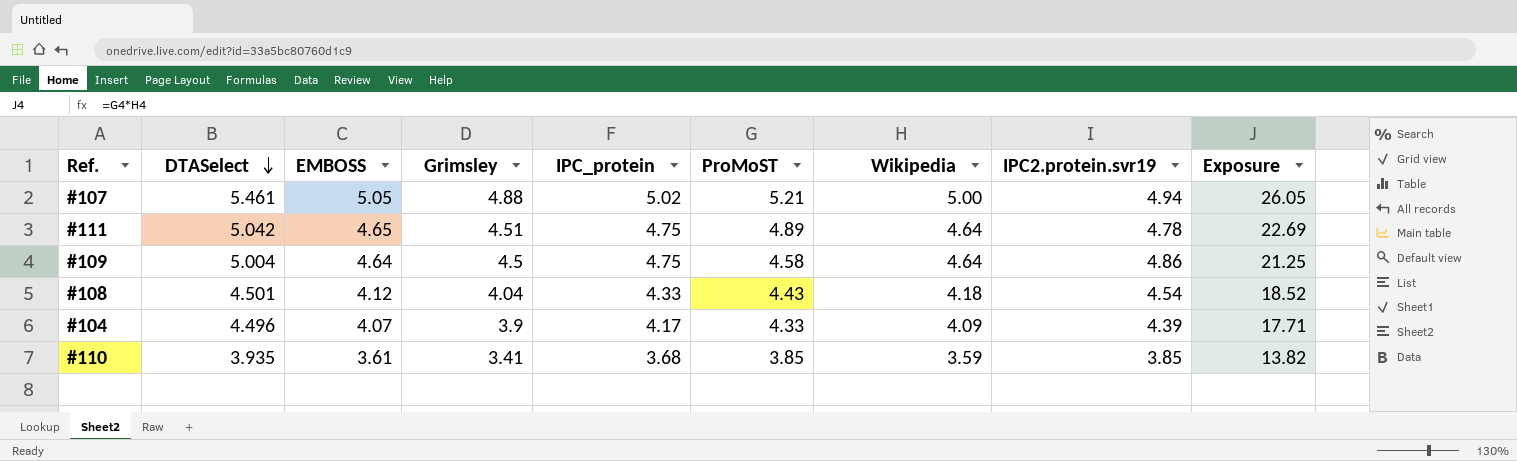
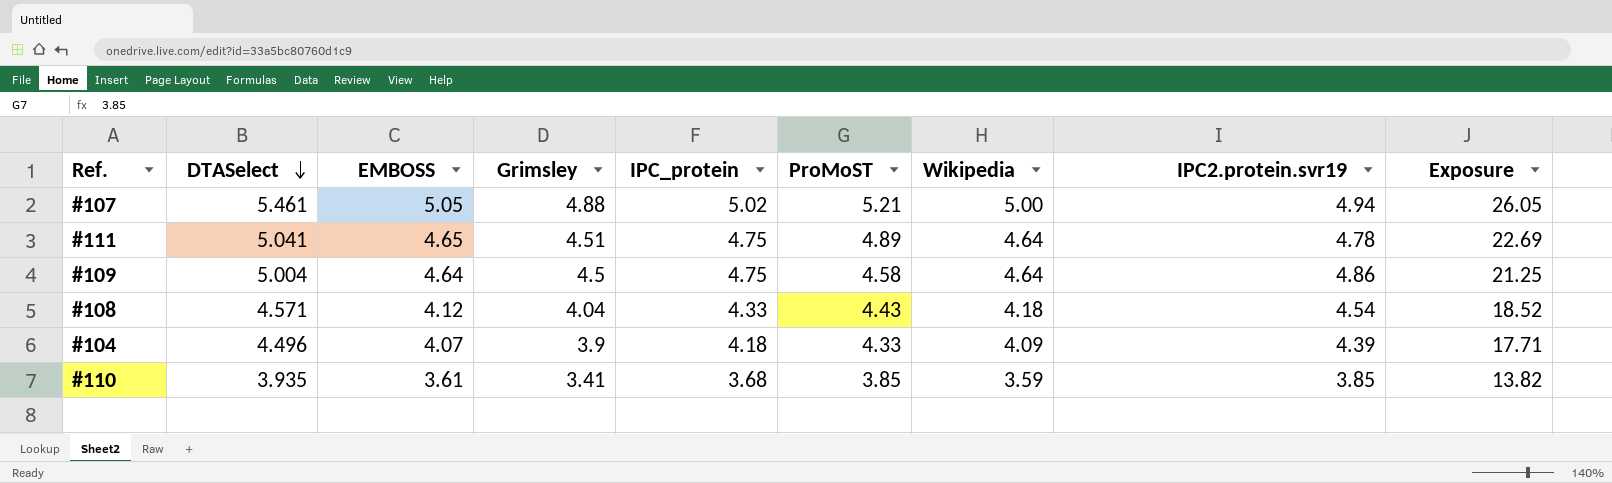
#111 | DTASelect: 5.042 -> 5.041
#108 | DTASelect: 4.501 -> 4.571
#104 | IPC_protein: 4.17 -> 4.18

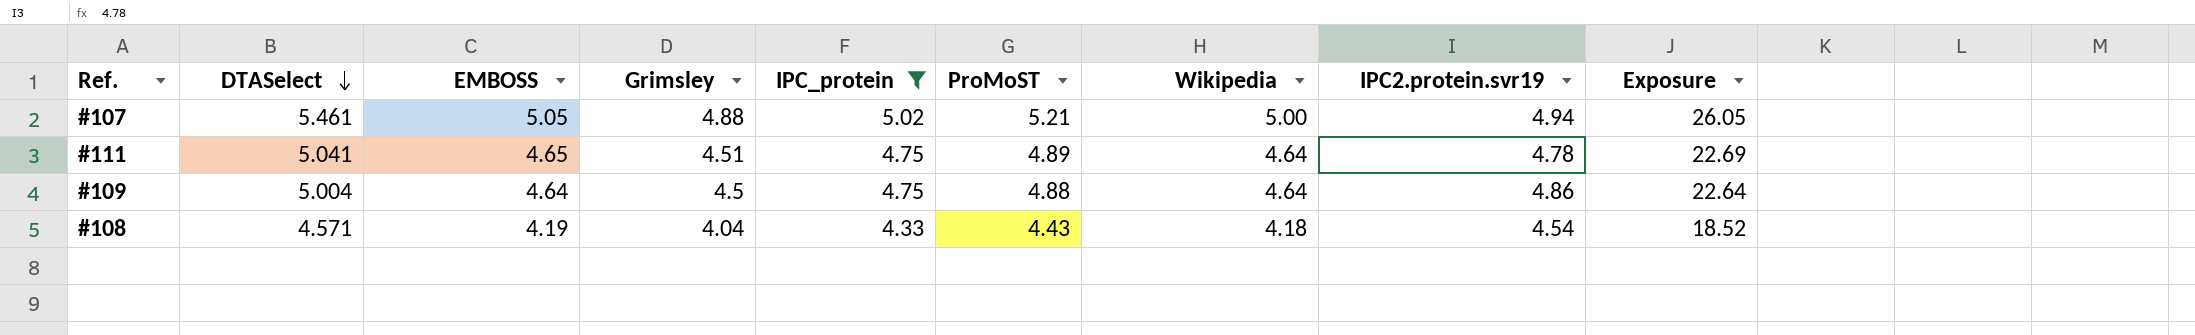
filter: none -> IPC_protein >= 4.33
#109 | ProMoST: 4.58 -> 4.88
#109 | Exposure: 21.25 -> 22.64
#108 | EMBOSS: 4.12 -> 4.19

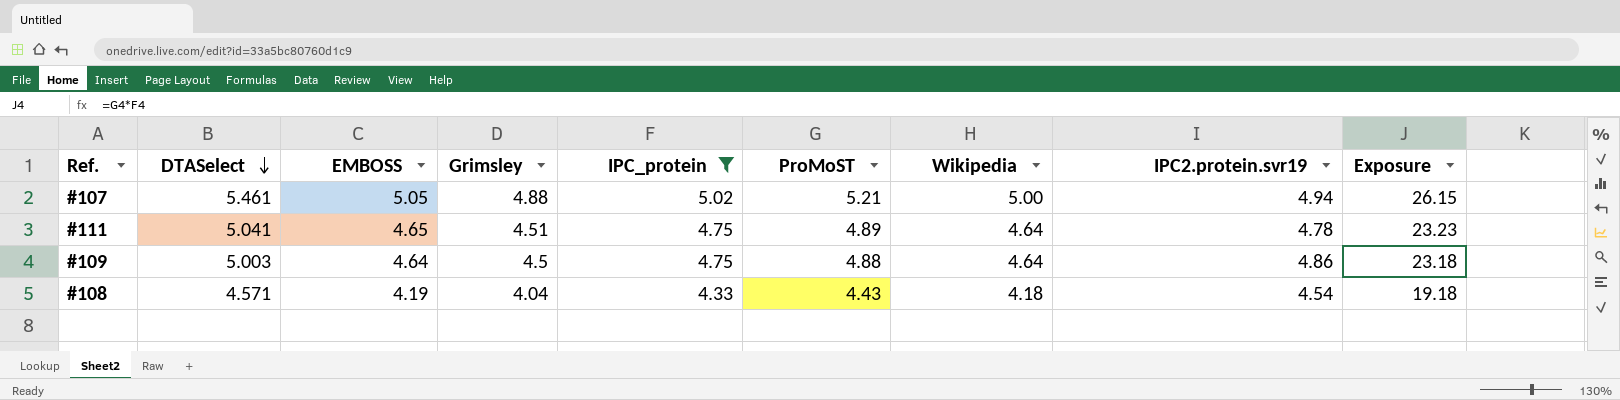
column Exposure | formula: [ProMoST] * [Wikipedia] -> [IPC_protein] * [ProMoST]
#109 | DTASelect: 5.004 -> 5.003

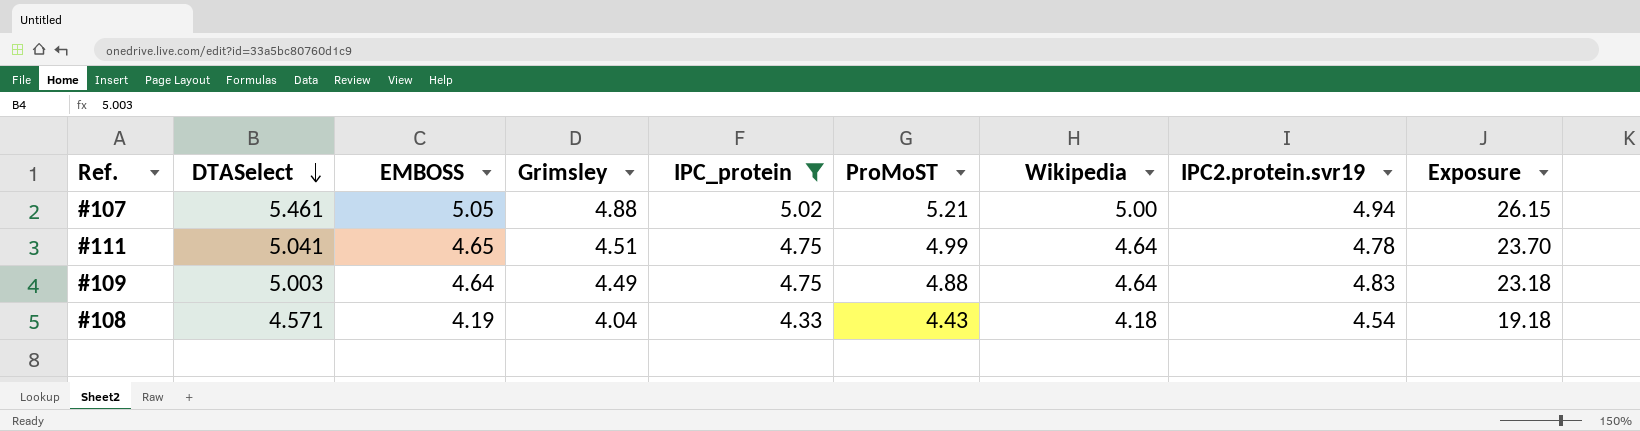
#111 | ProMoST: 4.89 -> 4.99
#111 | Exposure: 23.23 -> 23.70
#109 | Grimsley: 4.5 -> 4.49
#109 | IPC2.protein.svr19: 4.86 -> 4.83

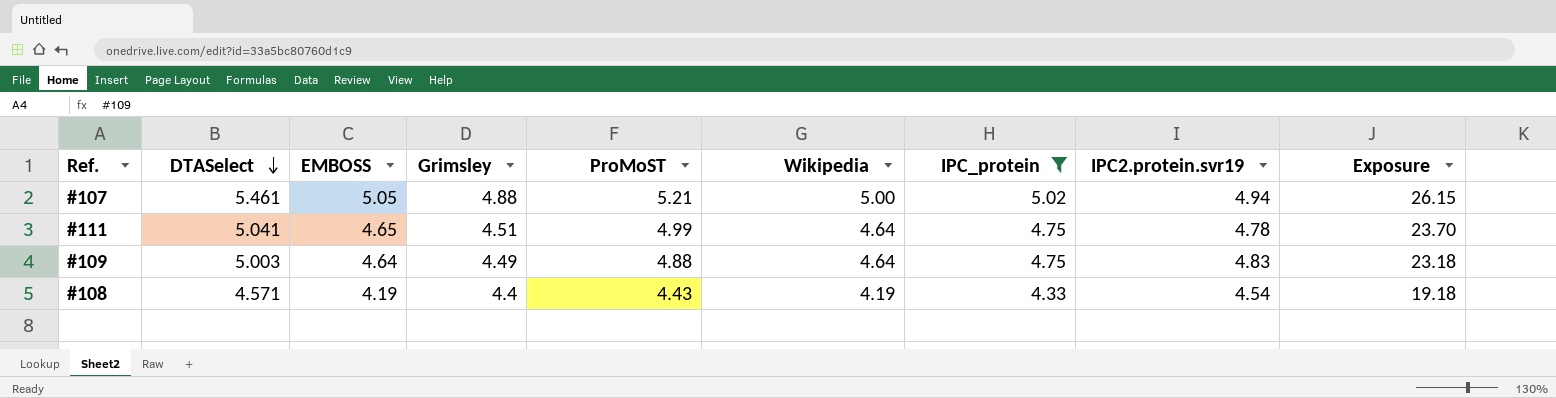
column IPC_protein | position: 5 -> 7
#108 | Grimsley: 4.04 -> 4.4
#108 | Wikipedia: 4.18 -> 4.19

